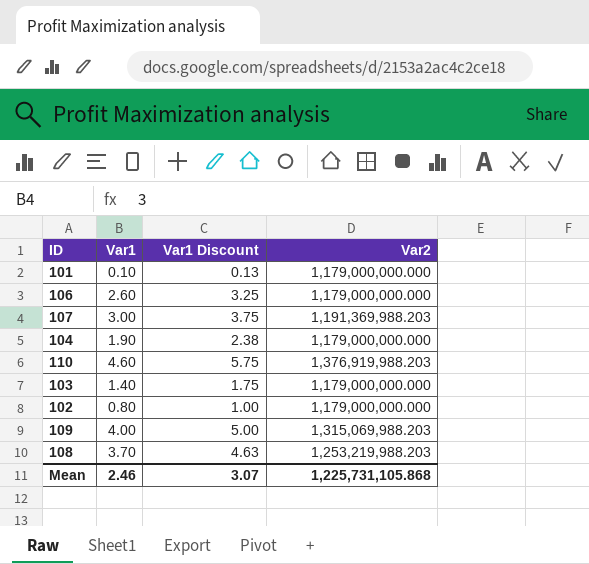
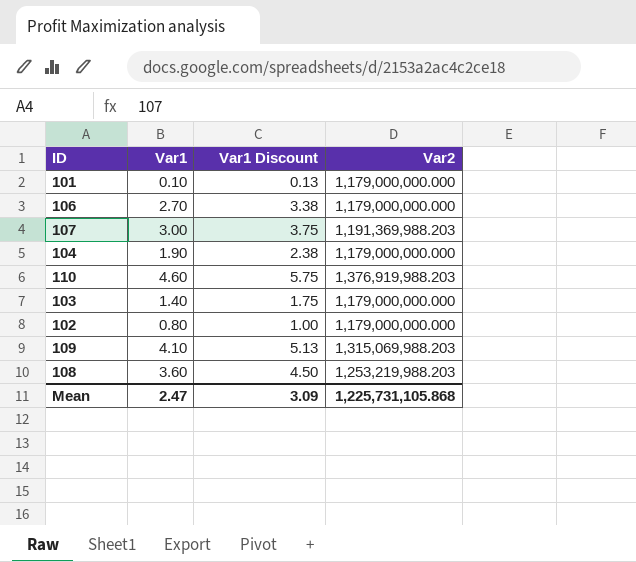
106 | Var1: 2.60 -> 2.70
106 | Var1 Discount: 3.25 -> 3.38
109 | Var1: 4.00 -> 4.10
109 | Var1 Discount: 5.00 -> 5.13
108 | Var1: 3.70 -> 3.60
108 | Var1 Discount: 4.63 -> 4.50
Mean | Var1: 2.46 -> 2.47
Mean | Var1 Discount: 3.07 -> 3.09

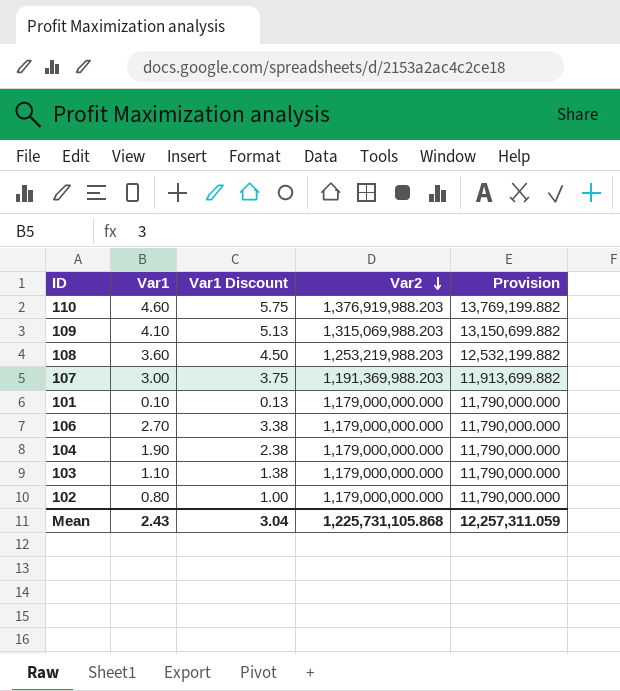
row order: none -> Var2 descending
column Provision | formula: none -> [Var2] * 0.01
103 | Var1: 1.40 -> 1.10
103 | Var1 Discount: 1.75 -> 1.38
Mean | Var1: 2.47 -> 2.43
Mean | Var1 Discount: 3.09 -> 3.04

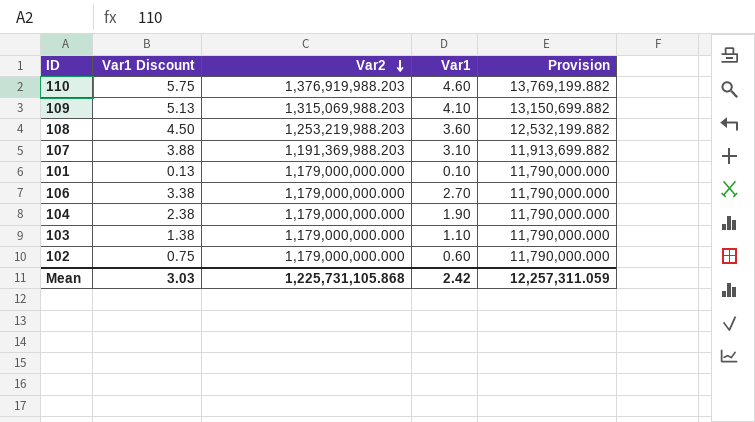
column Var1 | position: 2 -> 4
107 | Var1 Discount: 3.75 -> 3.88
107 | Var1: 3.00 -> 3.10
102 | Var1 Discount: 1.00 -> 0.75
102 | Var1: 0.80 -> 0.60
Mean | Var1 Discount: 3.04 -> 3.03
Mean | Var1: 2.43 -> 2.42

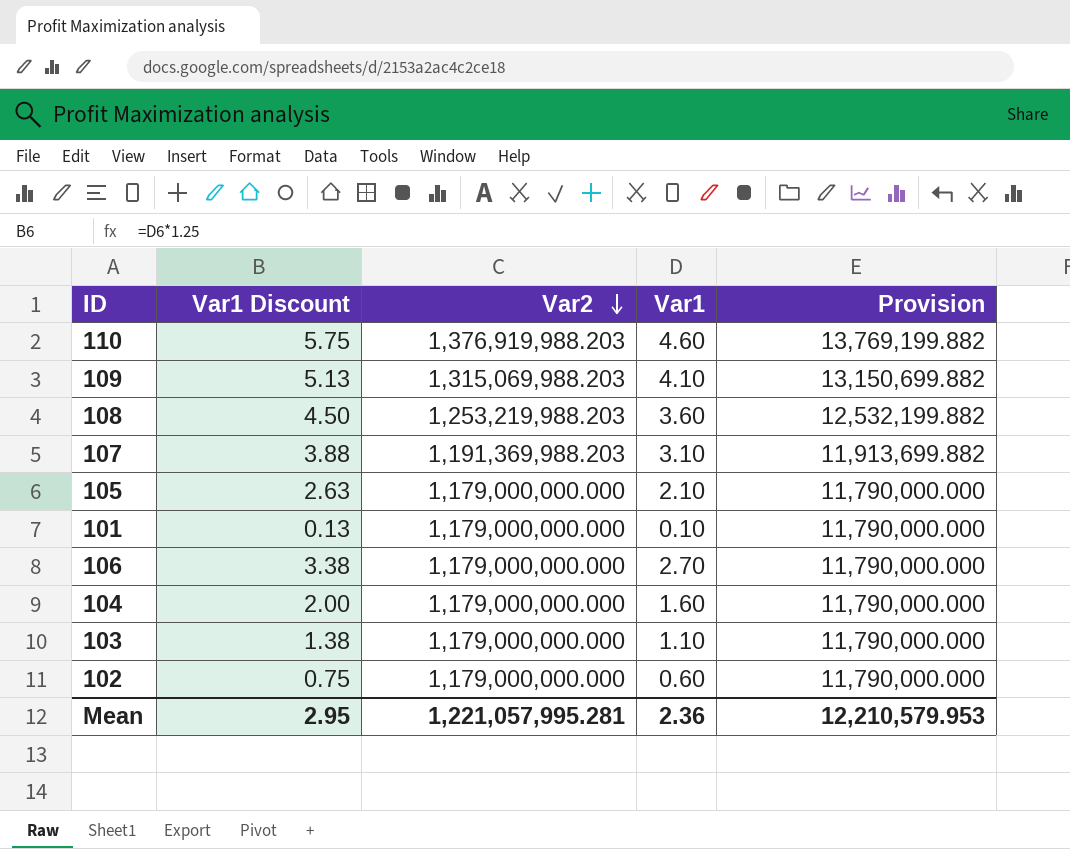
row 105: none -> 2.63 | 1,179,000,000.000 | 2.10 | 11,790,000.000
104 | Var1 Discount: 2.38 -> 2.00
104 | Var1: 1.90 -> 1.60
Mean | Var1 Discount: 3.03 -> 2.95
Mean | Var2: 1,225,731,105.868 -> 1,221,057,995.281
Mean | Var1: 2.42 -> 2.36
Mean | Provision: 12,257,311.059 -> 12,210,579.953

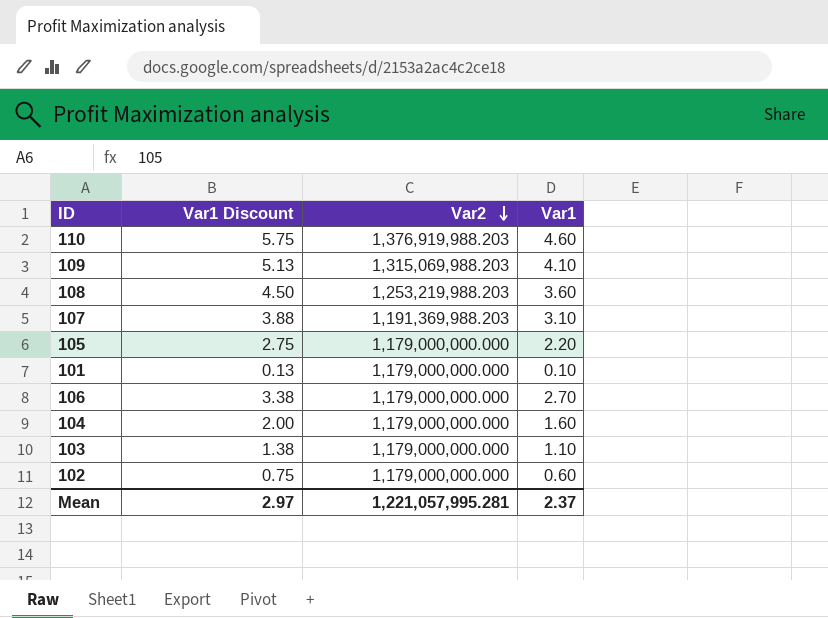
column Provision | formula: [Var2] * 0.01 -> none
105 | Var1 Discount: 2.63 -> 2.75
105 | Var1: 2.10 -> 2.20
Mean | Var1 Discount: 2.95 -> 2.97
Mean | Var1: 2.36 -> 2.37

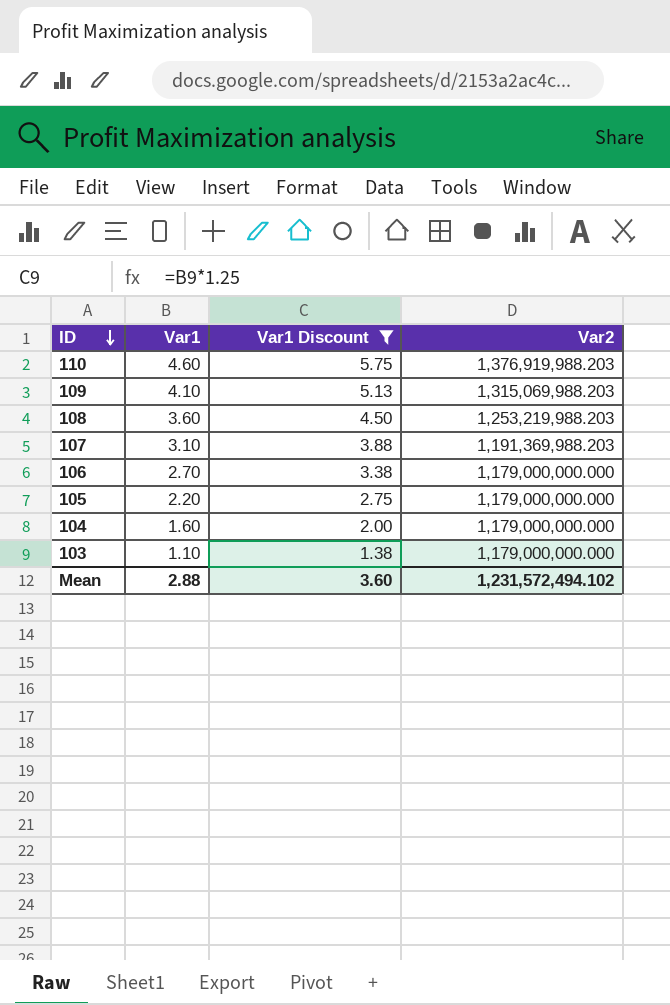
filter: none -> Var1 Discount >= 1.38
row order: Var2 descending -> ID descending
column Var1 | position: 4 -> 2
Mean | Var1: 2.37 -> 2.88
Mean | Var1 Discount: 2.97 -> 3.60
Mean | Var2: 1,221,057,995.281 -> 1,231,572,494.102

